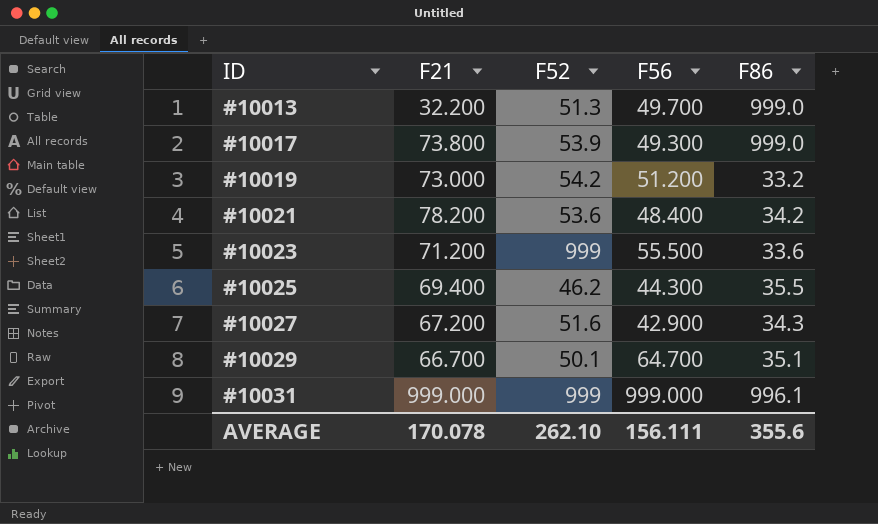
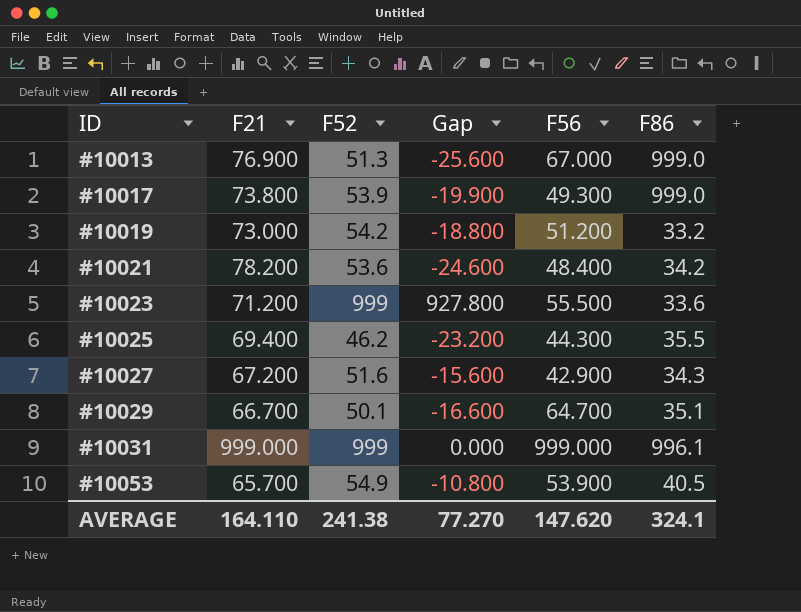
column Gap | formula: none -> [F52] - [F21]
#10013 | F21: 32.200 -> 76.900
#10013 | F56: 49.700 -> 67.000
row #10053: none -> 65.700 | 54.9 | -10.800 | 53.900 | 40.5
AVERAGE | F21: 170.078 -> 164.110
AVERAGE | F52: 262.10 -> 241.38
AVERAGE | F56: 156.111 -> 147.620
AVERAGE | F86: 355.6 -> 324.1

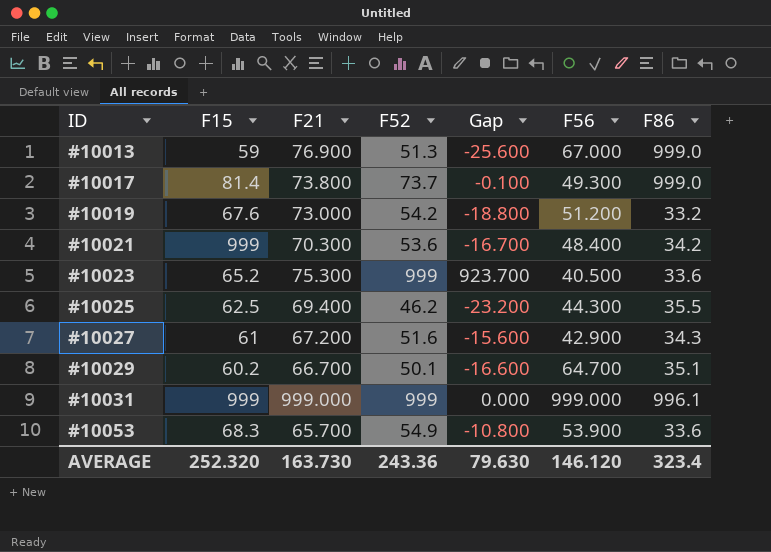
column F15 | position: none -> 2
#10017 | F52: 53.9 -> 73.7
#10017 | Gap: -19.900 -> -0.100
#10021 | F21: 78.200 -> 70.300
#10021 | Gap: -24.600 -> -16.700
#10023 | F21: 71.200 -> 75.300
#10023 | Gap: 927.800 -> 923.700
#10023 | F56: 55.500 -> 40.500
#10053 | F86: 40.5 -> 33.6
AVERAGE | F21: 164.110 -> 163.730
AVERAGE | F52: 241.38 -> 243.36
AVERAGE | Gap: 77.270 -> 79.630
AVERAGE | F56: 147.620 -> 146.120
AVERAGE | F86: 324.1 -> 323.4

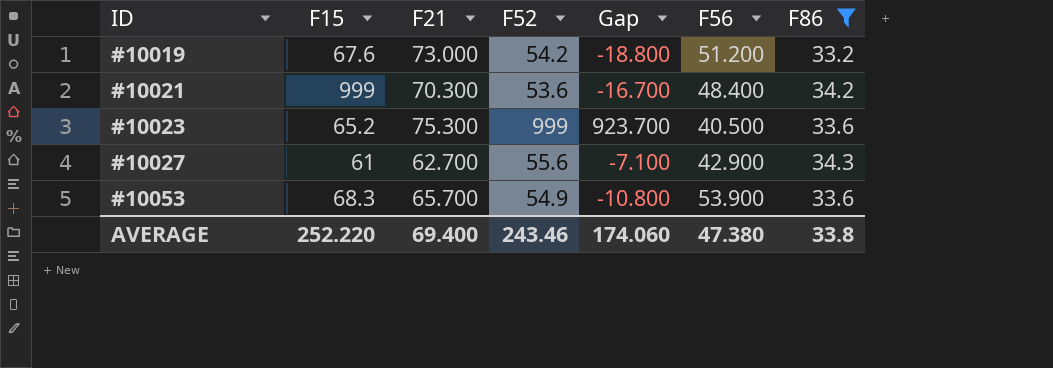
filter: none -> F86 <= 34.3
#10027 | F21: 67.200 -> 62.700
#10027 | F52: 51.6 -> 55.6
#10027 | Gap: -15.600 -> -7.100
AVERAGE | F15: 252.320 -> 252.220
AVERAGE | F21: 163.730 -> 69.400
AVERAGE | F52: 243.36 -> 243.46
AVERAGE | Gap: 79.630 -> 174.060
AVERAGE | F56: 146.120 -> 47.380
AVERAGE | F86: 323.4 -> 33.8

